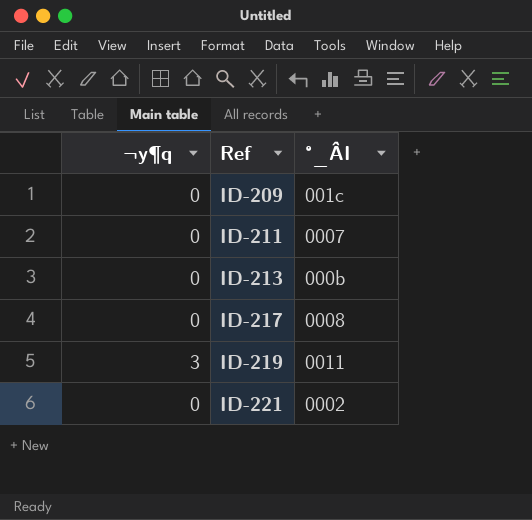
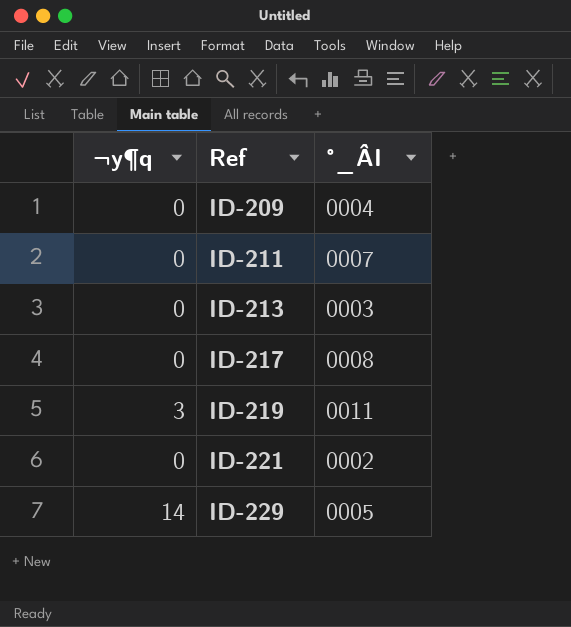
ID-209 | °_ÂI: 001c -> 0004
ID-213 | °_ÂI: 000b -> 0003
row ID-229: none -> 14 | 0005

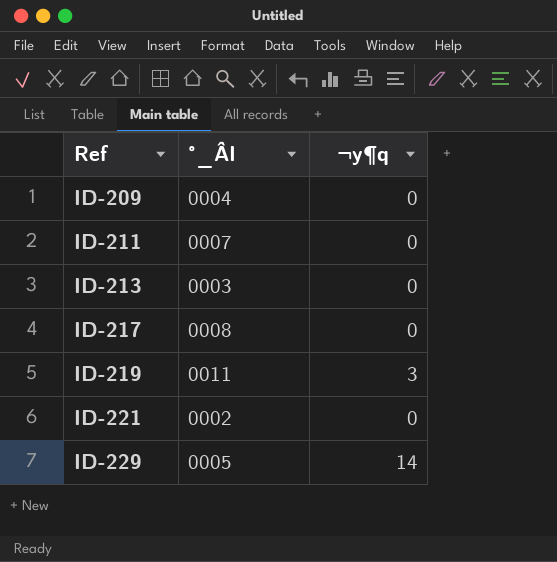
column ¬y¶q | position: 1 -> 3

